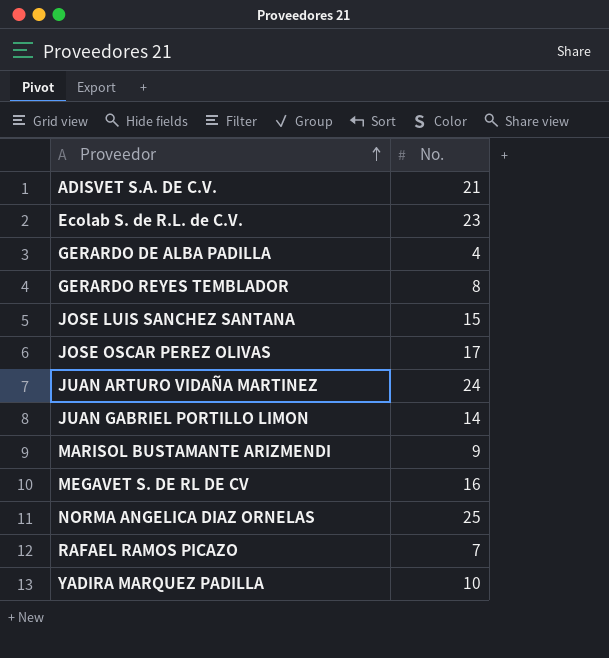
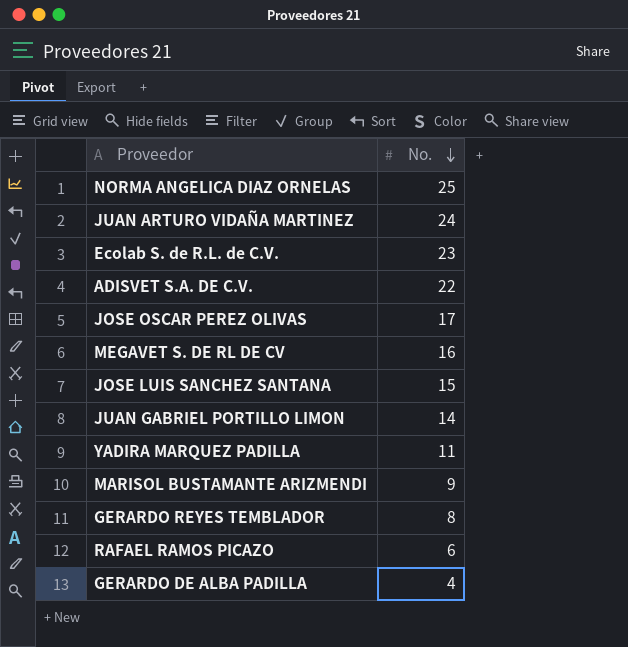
row order: Proveedor ascending -> No. descending
ADISVET S.A. DE C.V. | No.: 21 -> 22
YADIRA MARQUEZ PADILLA | No.: 10 -> 11
RAFAEL RAMOS PICAZO | No.: 7 -> 6

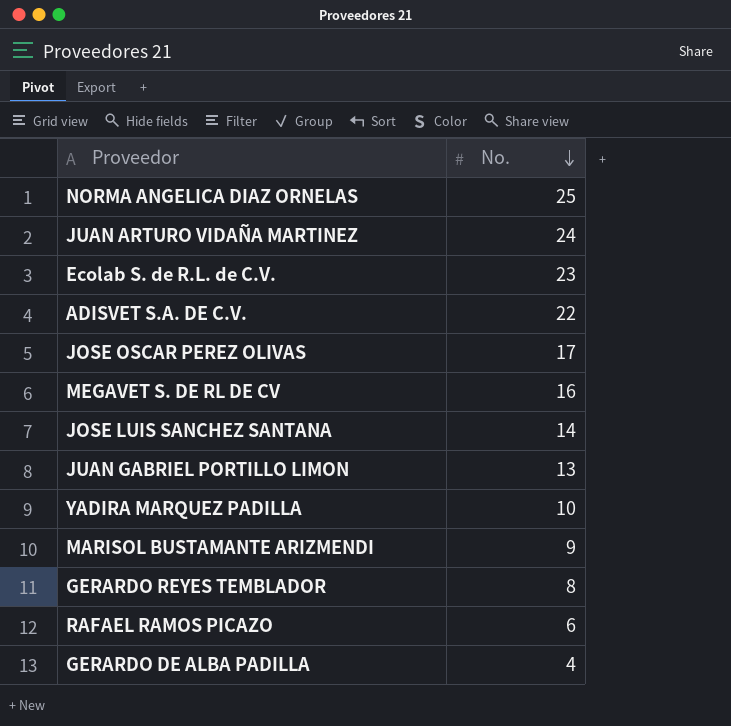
JOSE LUIS SANCHEZ SANTANA | No.: 15 -> 14
JUAN GABRIEL PORTILLO LIMON | No.: 14 -> 13
YADIRA MARQUEZ PADILLA | No.: 11 -> 10

